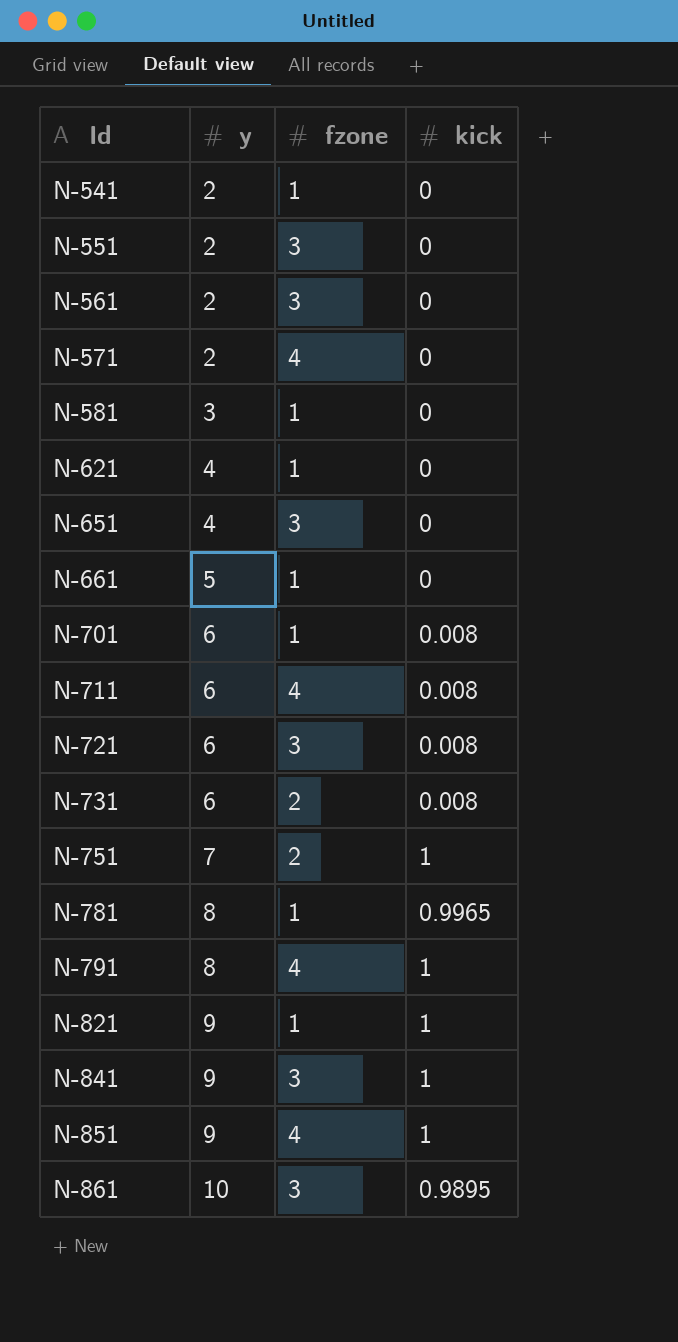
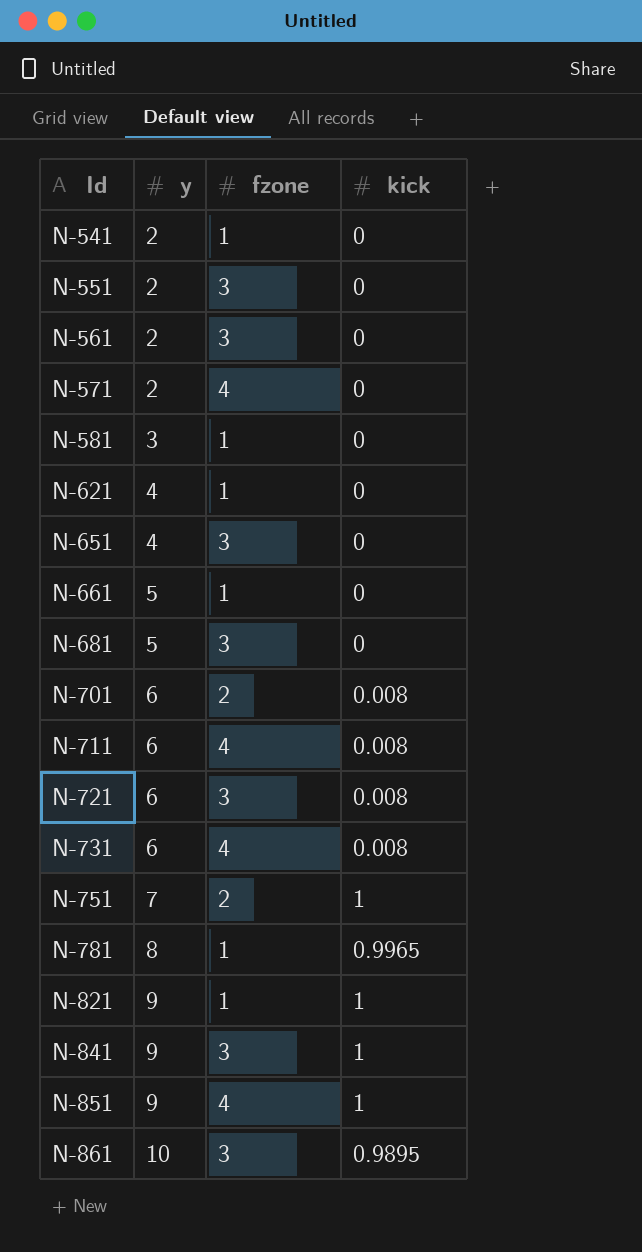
row N-791: 8 | 4 | 1 -> none
row N-681: none -> 5 | 3 | 0
N-701 | fzone: 1 -> 2
N-731 | fzone: 2 -> 4

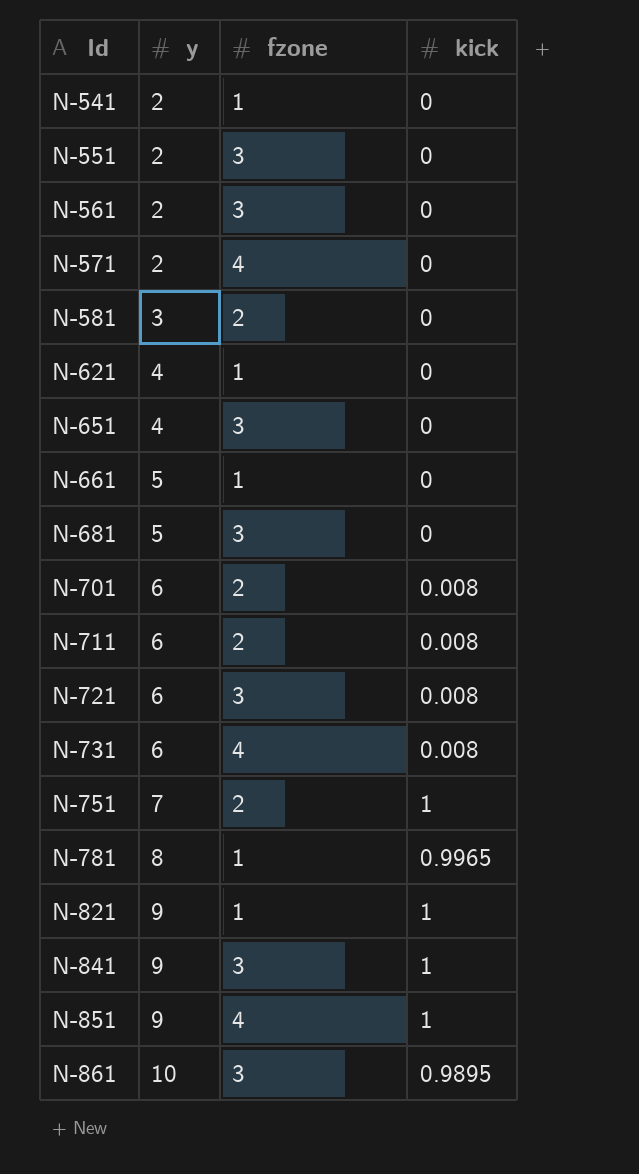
N-581 | fzone: 1 -> 2
N-711 | fzone: 4 -> 2

